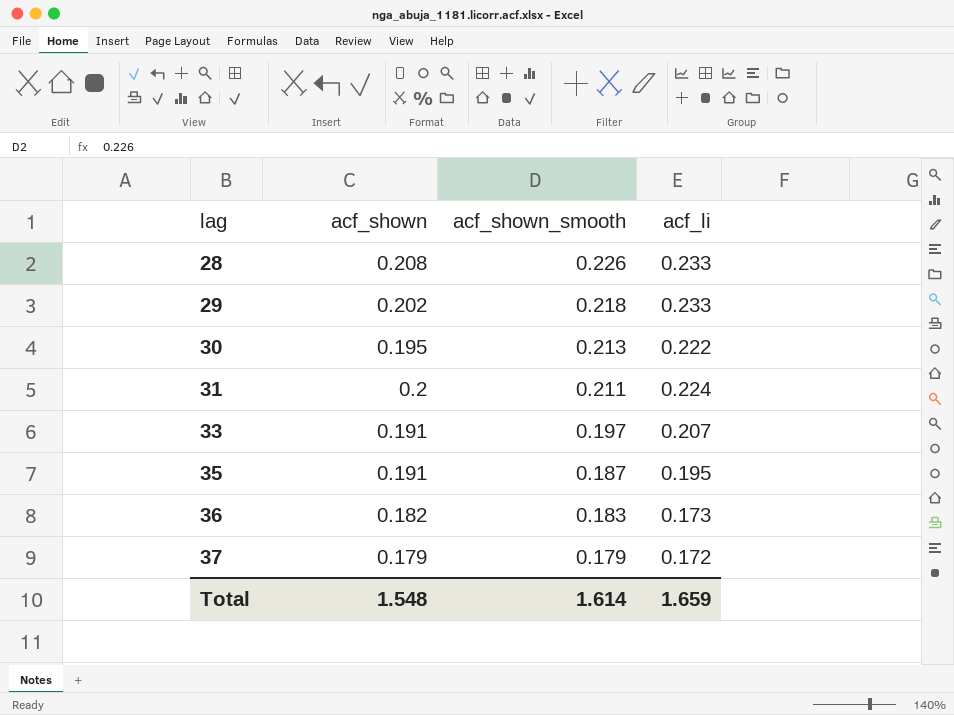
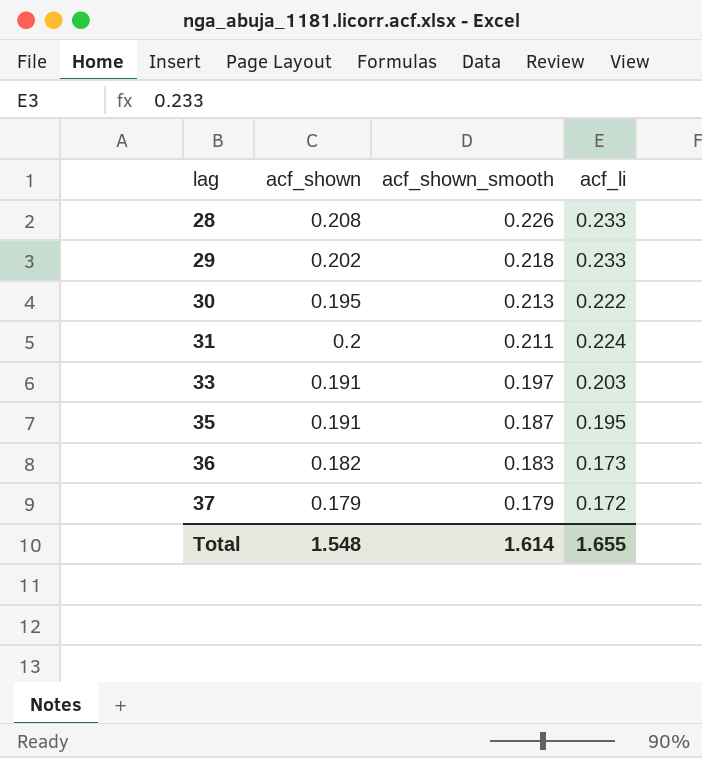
33 | acf_li: 0.207 -> 0.203
Total | acf_li: 1.659 -> 1.655

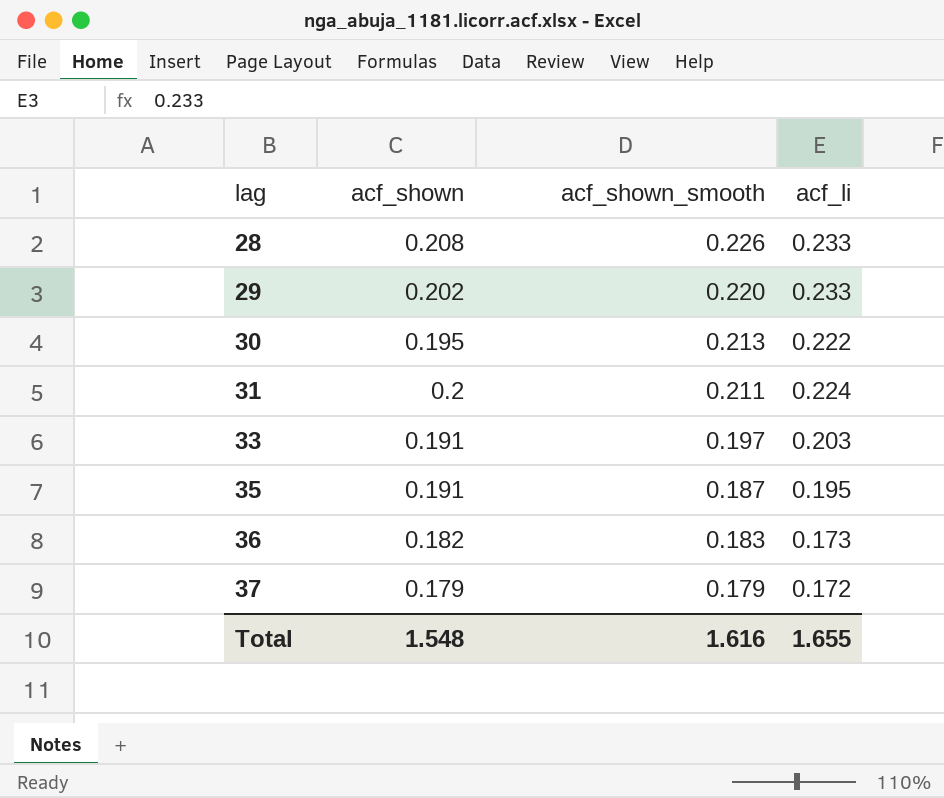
29 | acf_shown_smooth: 0.218 -> 0.220
Total | acf_shown_smooth: 1.614 -> 1.616

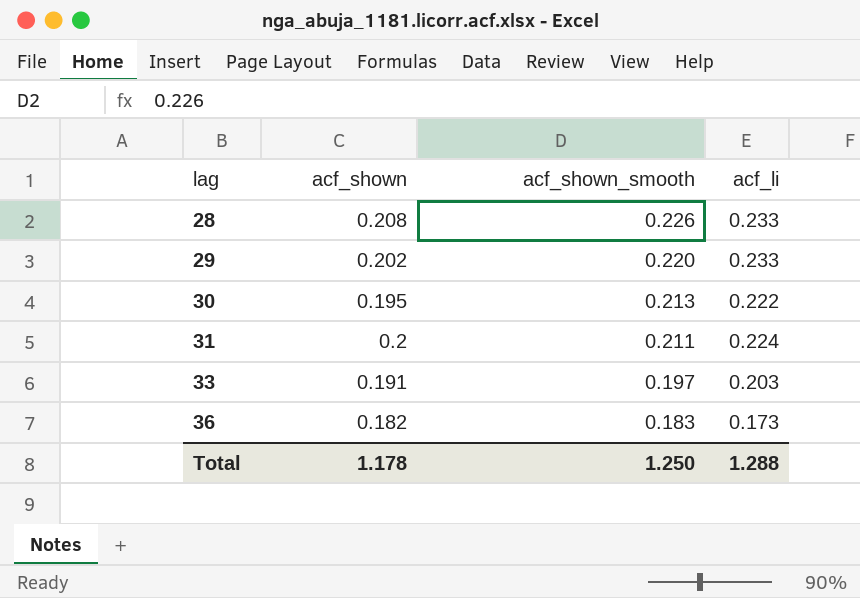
row 35: 0.191 | 0.187 | 0.195 -> none
row 37: 0.179 | 0.179 | 0.172 -> none
Total | acf_shown: 1.548 -> 1.178
Total | acf_shown_smooth: 1.616 -> 1.250
Total | acf_li: 1.655 -> 1.288

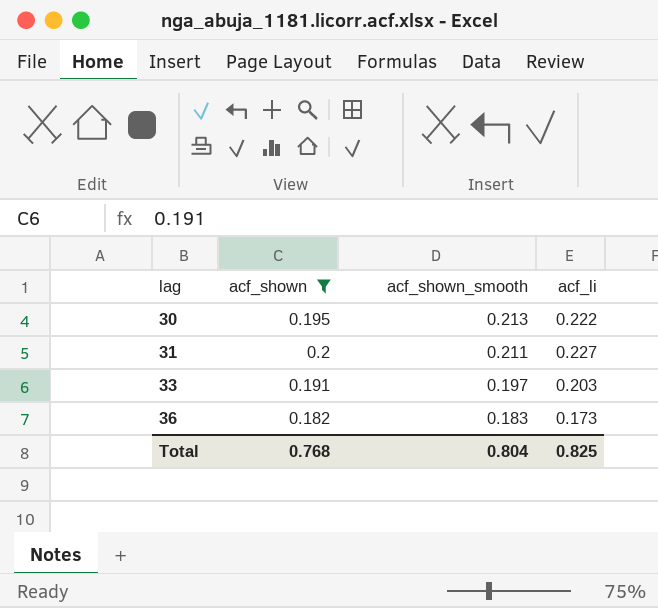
filter: none -> acf_shown <= 0.2
31 | acf_li: 0.224 -> 0.227
Total | acf_shown: 1.178 -> 0.768
Total | acf_shown_smooth: 1.250 -> 0.804
Total | acf_li: 1.288 -> 0.825

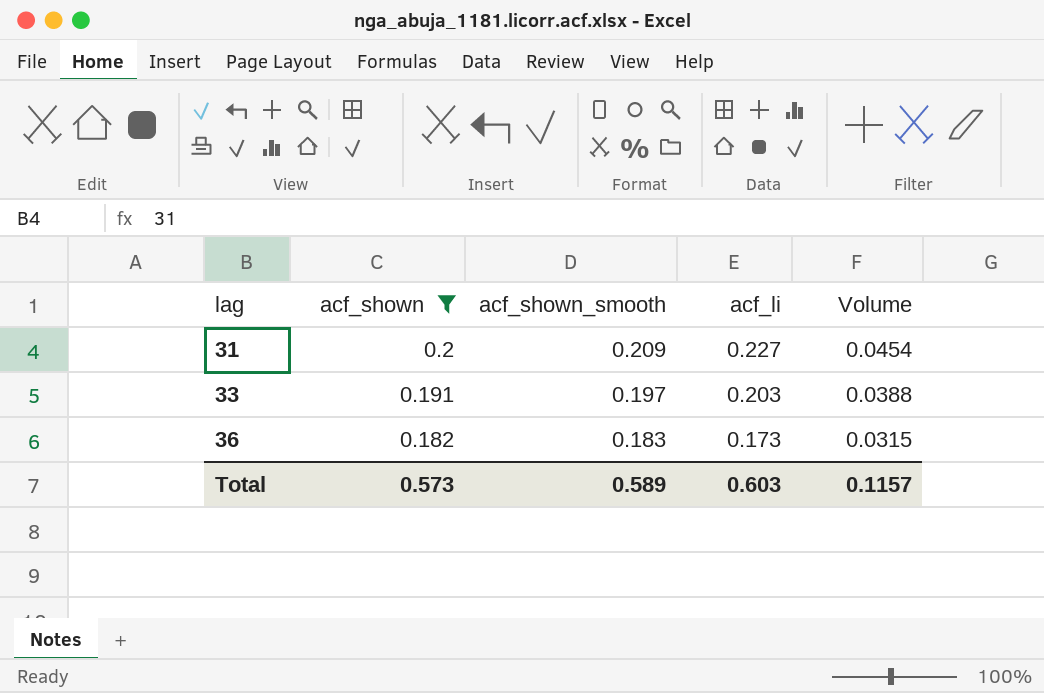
column Volume | formula: none -> [acf_shown] * [acf_li]
row 30: 0.195 | 0.213 | 0.222 -> none
31 | acf_shown_smooth: 0.211 -> 0.209
Total | acf_shown: 0.768 -> 0.573
Total | acf_shown_smooth: 0.804 -> 0.589
Total | acf_li: 0.825 -> 0.603

